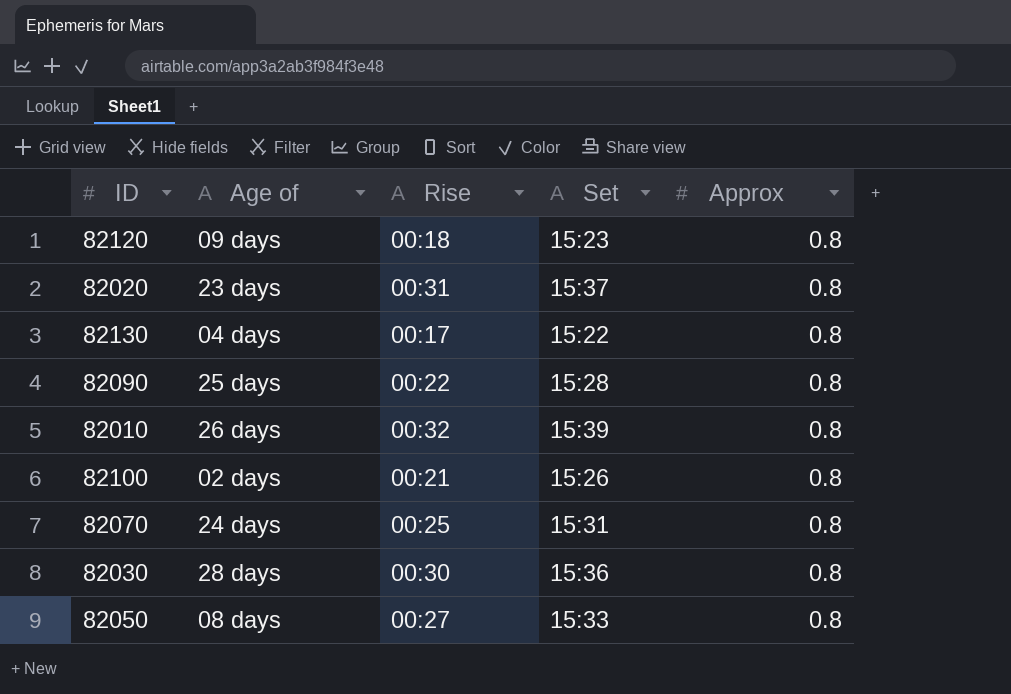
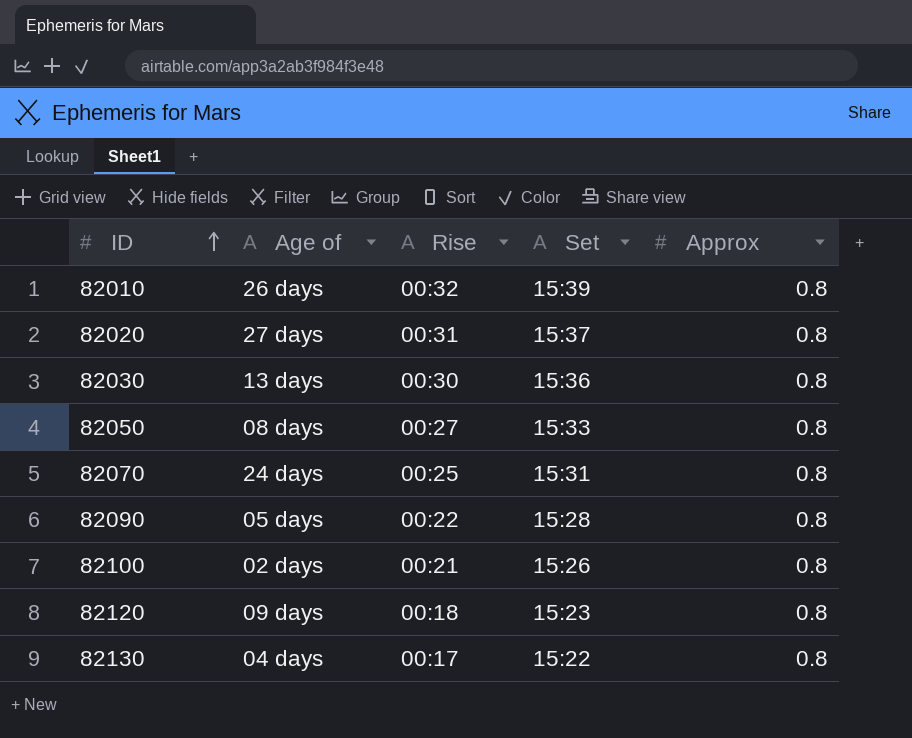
row order: none -> ID ascending
82020 | Age of: 23 days -> 27 days
82030 | Age of: 28 days -> 13 days
82090 | Age of: 25 days -> 05 days

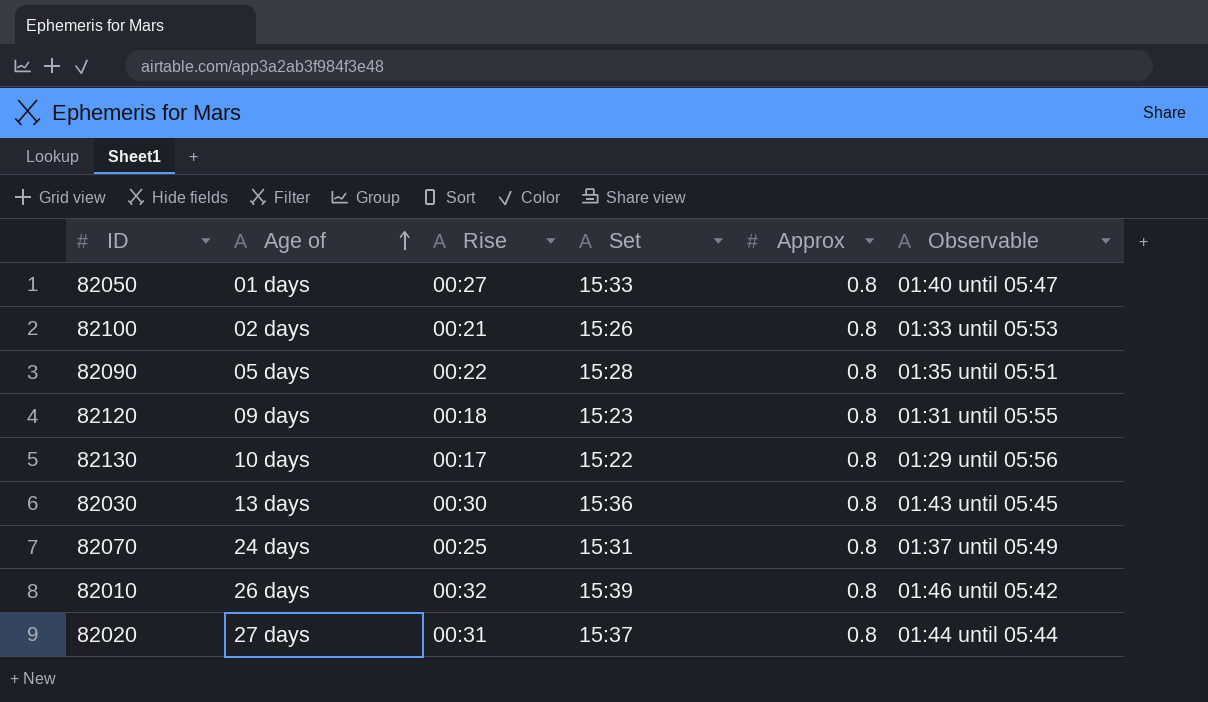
row order: ID ascending -> Age of ascending
column Observable | position: none -> 6
82050 | Age of: 08 days -> 01 days
82130 | Age of: 04 days -> 10 days

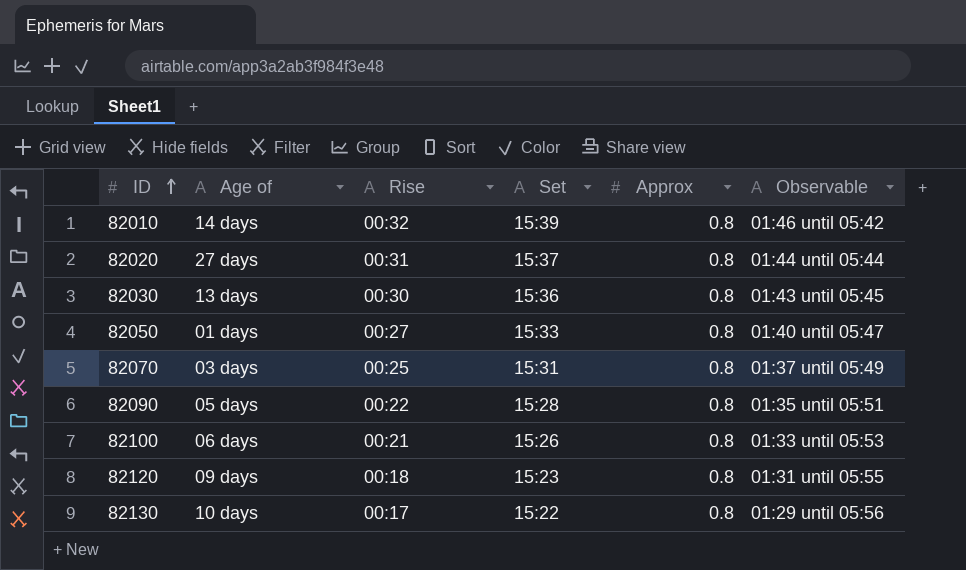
row order: Age of ascending -> ID ascending
82010 | Age of: 26 days -> 14 days
82070 | Age of: 24 days -> 03 days
82100 | Age of: 02 days -> 06 days

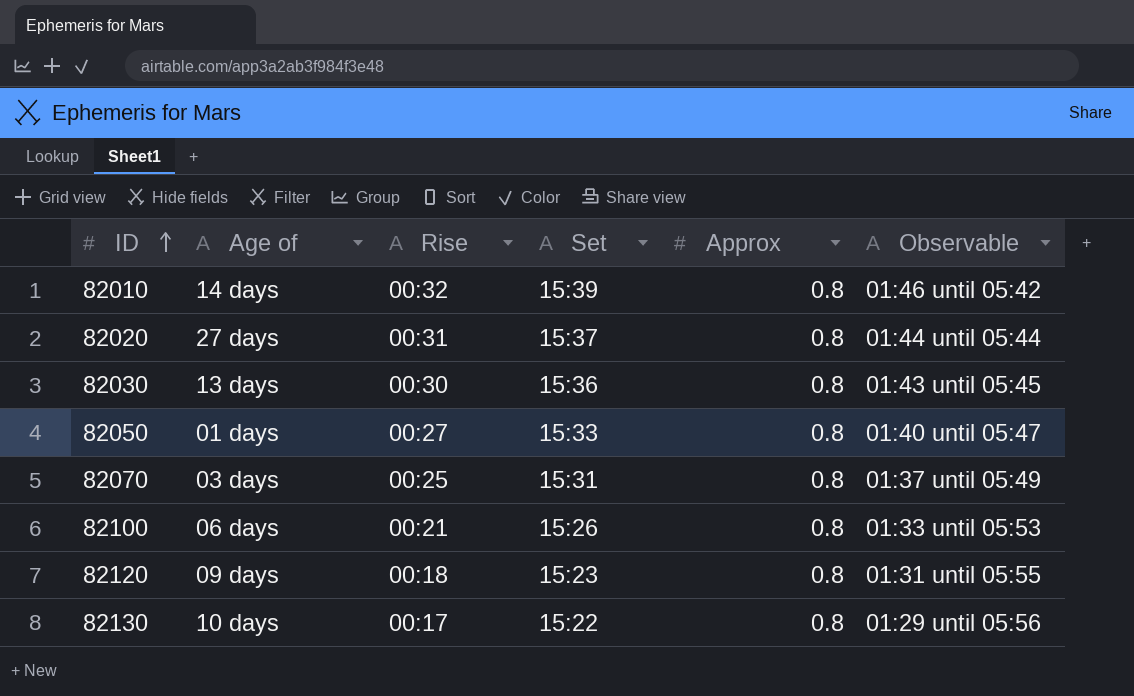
row 82090: 05 days | 00:22 | 15:28 | 0.8 | 01:35 until 05:51 -> none

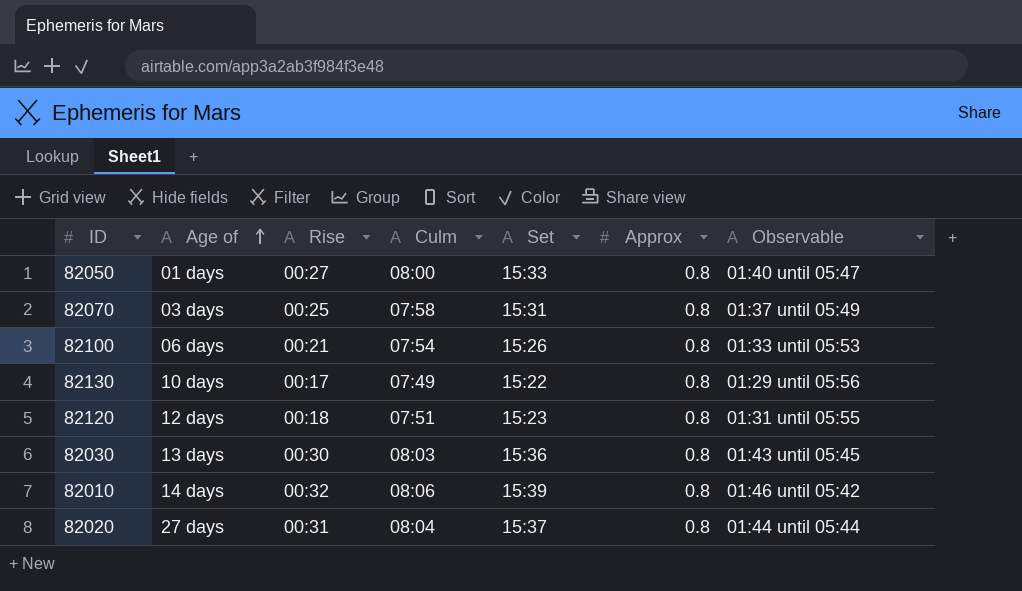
row order: ID ascending -> Age of ascending
column Culm | position: none -> 4
82120 | Age of: 09 days -> 12 days

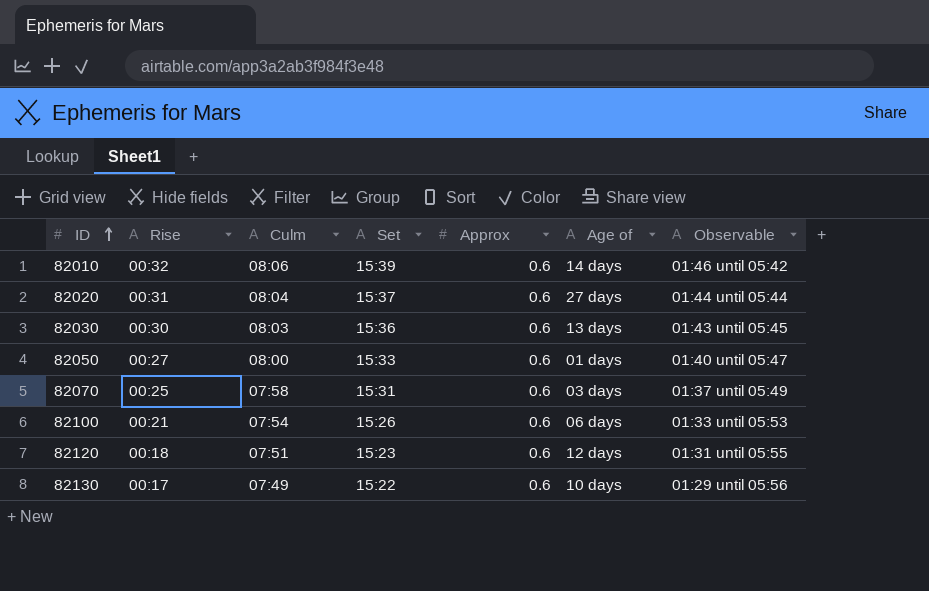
row order: Age of ascending -> ID ascending
column Age of | position: 2 -> 6
82010 | Approx: 0.8 -> 0.6
82020 | Approx: 0.8 -> 0.6
82030 | Approx: 0.8 -> 0.6
82050 | Approx: 0.8 -> 0.6
82070 | Approx: 0.8 -> 0.6
82100 | Approx: 0.8 -> 0.6
82120 | Approx: 0.8 -> 0.6
82130 | Approx: 0.8 -> 0.6

